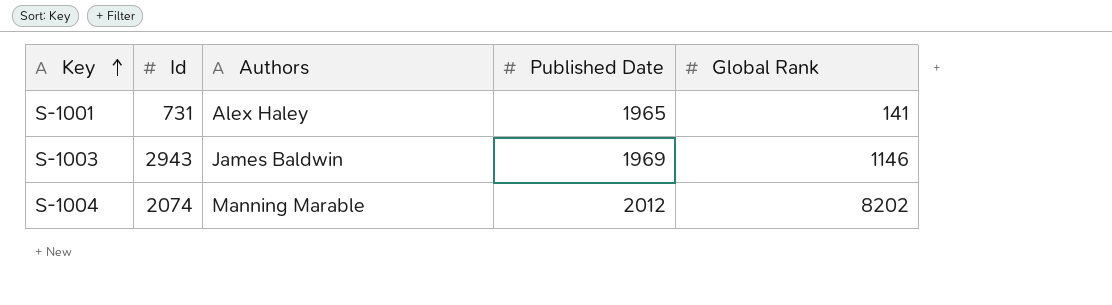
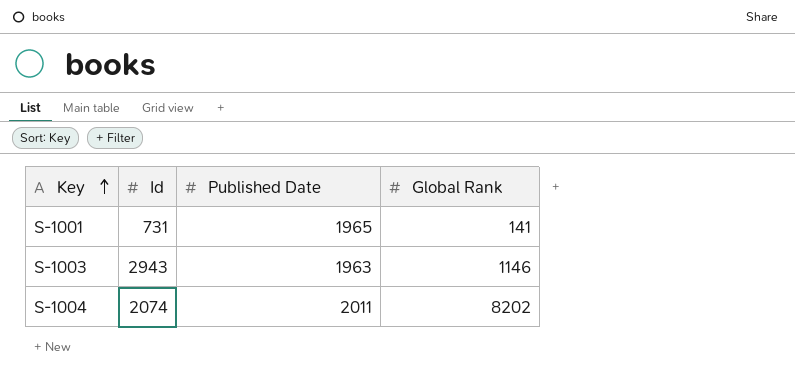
column Authors | position: 3 -> none
S-1003 | Published Date: 1969 -> 1963
S-1004 | Published Date: 2012 -> 2011

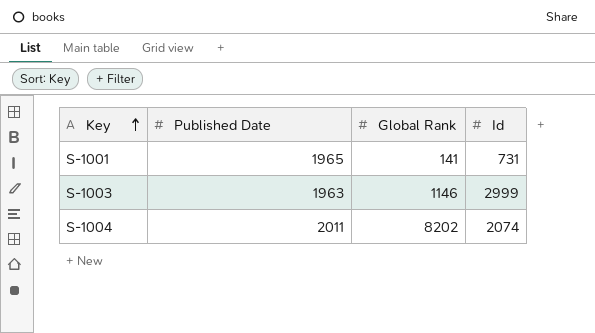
column Id | position: 2 -> 4
S-1003 | Id: 2943 -> 2999

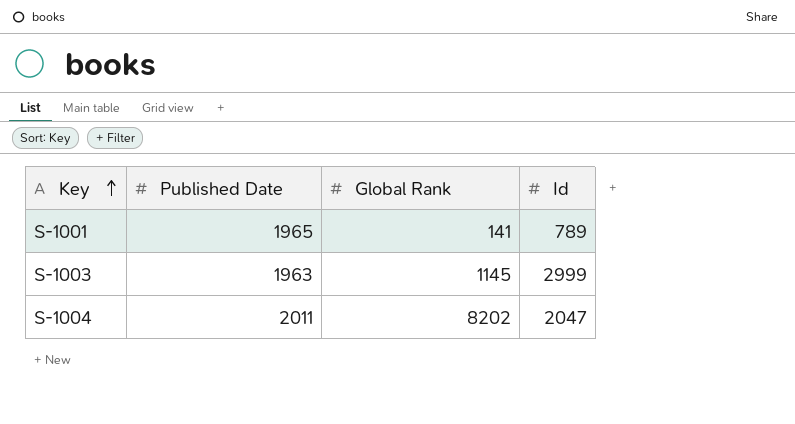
S-1001 | Id: 731 -> 789
S-1003 | Global Rank: 1146 -> 1145
S-1004 | Id: 2074 -> 2047

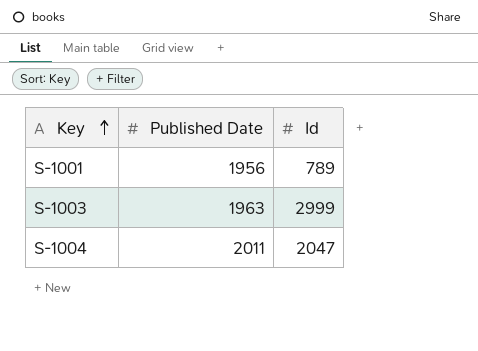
column Global Rank | position: 3 -> none
S-1001 | Published Date: 1965 -> 1956

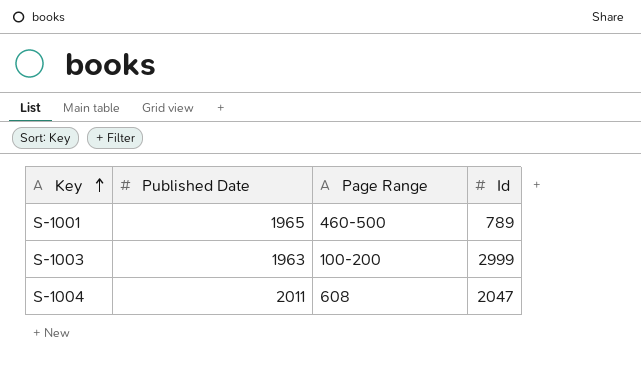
column Page Range | position: none -> 3
S-1001 | Published Date: 1956 -> 1965

